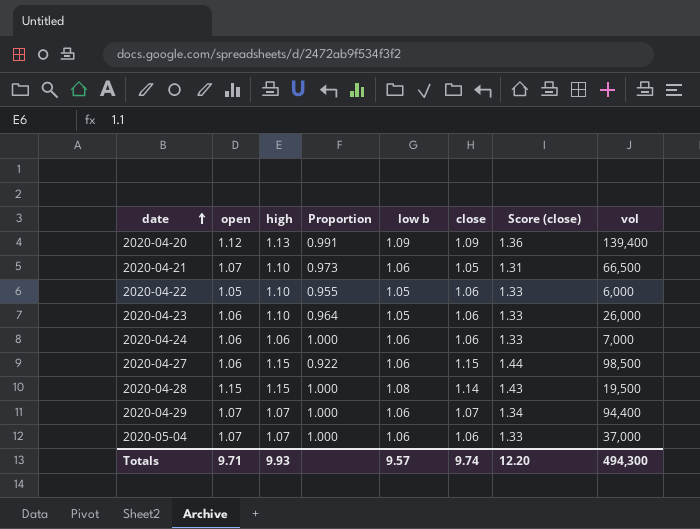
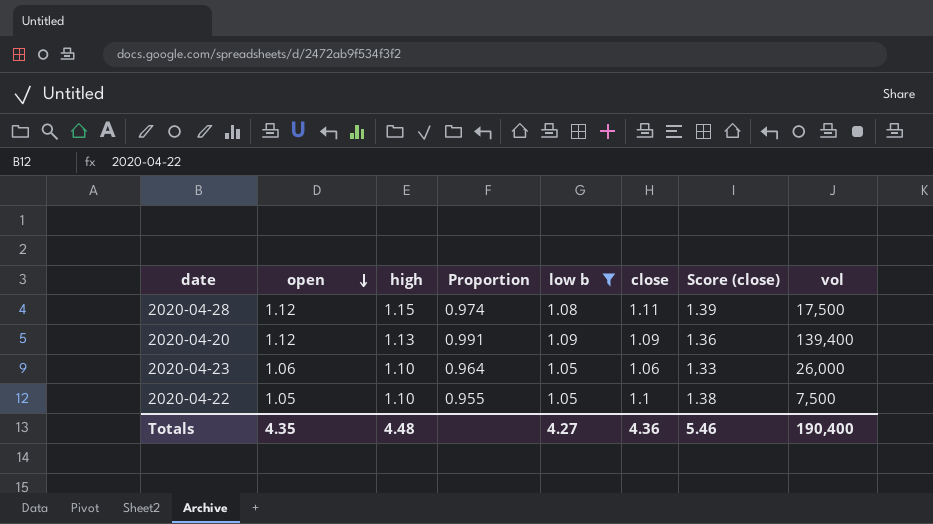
filter: none -> low b != 1.06
row order: date ascending -> open descending
2020-04-28 | open: 1.15 -> 1.12
2020-04-28 | Proportion: 1.000 -> 0.974
2020-04-28 | close: 1.14 -> 1.11
2020-04-28 | Score (close): 1.43 -> 1.39
2020-04-28 | vol: 19,500 -> 17,500
2020-04-22 | close: 1.06 -> 1.1
2020-04-22 | Score (close): 1.33 -> 1.38
2020-04-22 | vol: 6,000 -> 7,500
Totals | open: 9.71 -> 4.35
Totals | high: 9.93 -> 4.48
Totals | low b: 9.57 -> 4.27
Totals | close: 9.74 -> 4.36
Totals | Score (close): 12.20 -> 5.46
Totals | vol: 494,300 -> 190,400

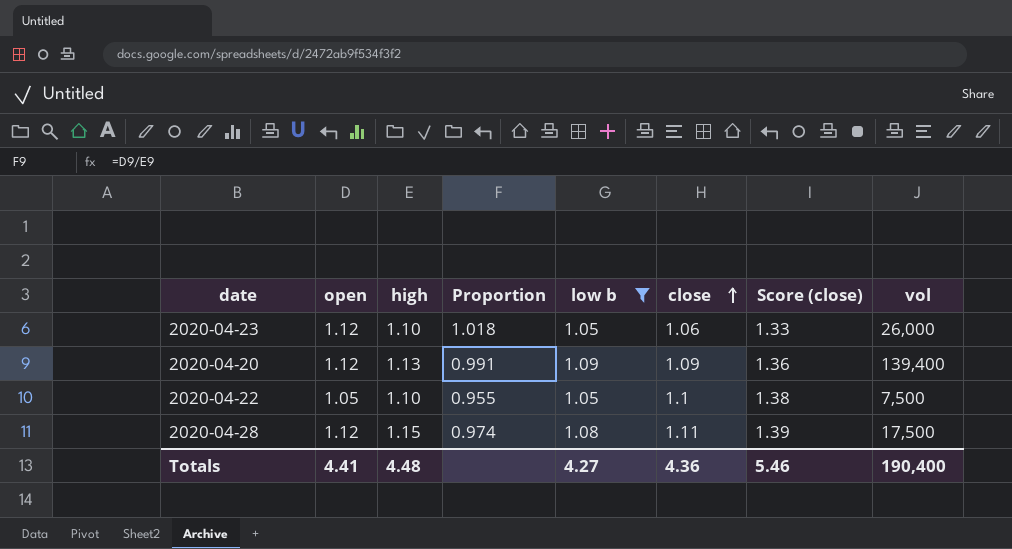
row order: open descending -> close ascending
2020-04-23 | open: 1.06 -> 1.12
2020-04-23 | Proportion: 0.964 -> 1.018
Totals | open: 4.35 -> 4.41

